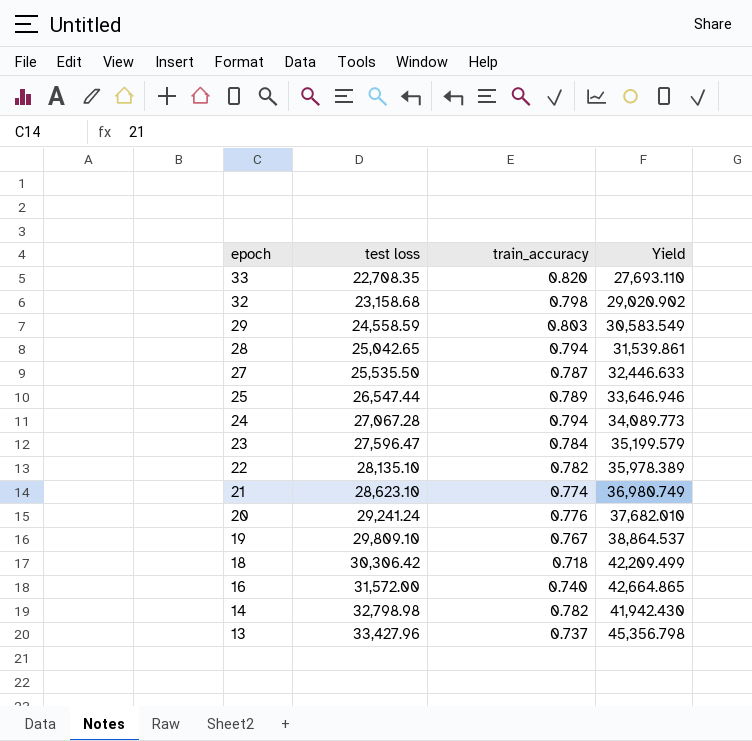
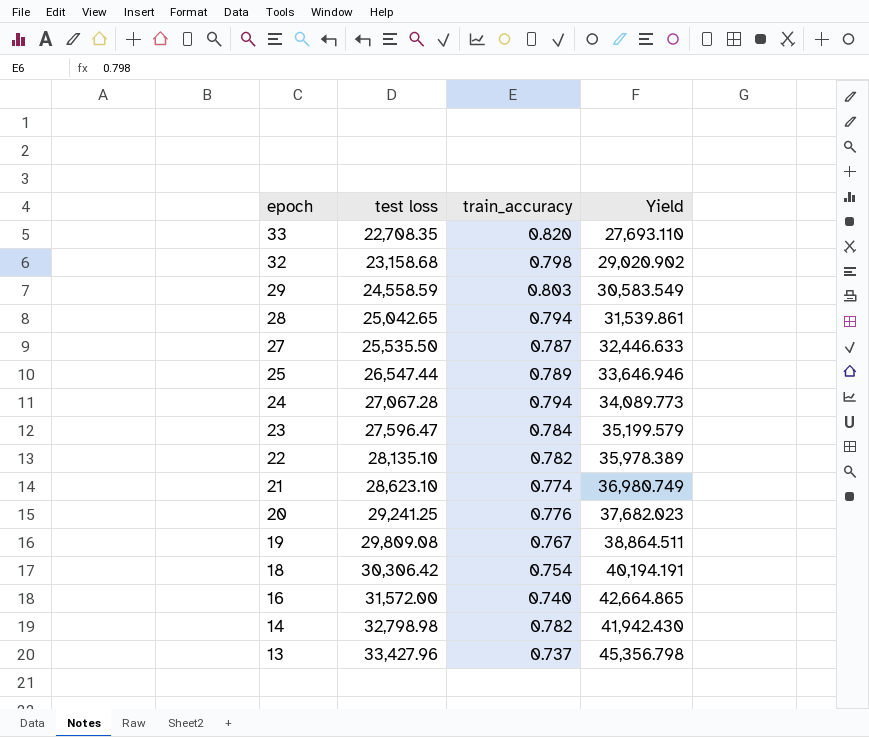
20 | test loss: 29,241.24 -> 29,241.25
20 | Yield: 37,682.010 -> 37,682.023
19 | test loss: 29,809.10 -> 29,809.08
19 | Yield: 38,864.537 -> 38,864.511
18 | train_accuracy: 0.718 -> 0.754
18 | Yield: 42,209.499 -> 40,194.191

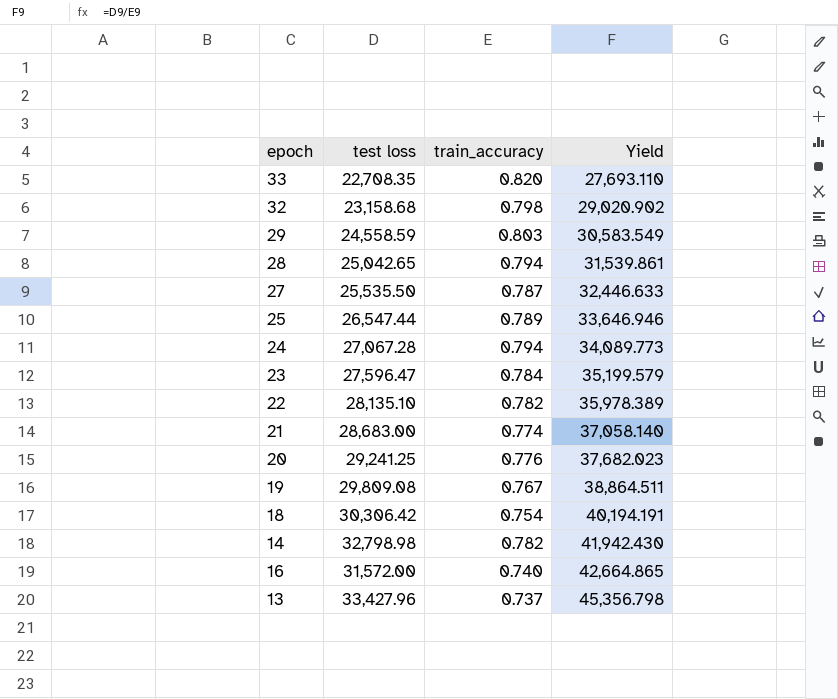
row order: epoch descending -> Yield ascending
21 | test loss: 28,623.10 -> 28,683.00
21 | Yield: 36,980.749 -> 37,058.140

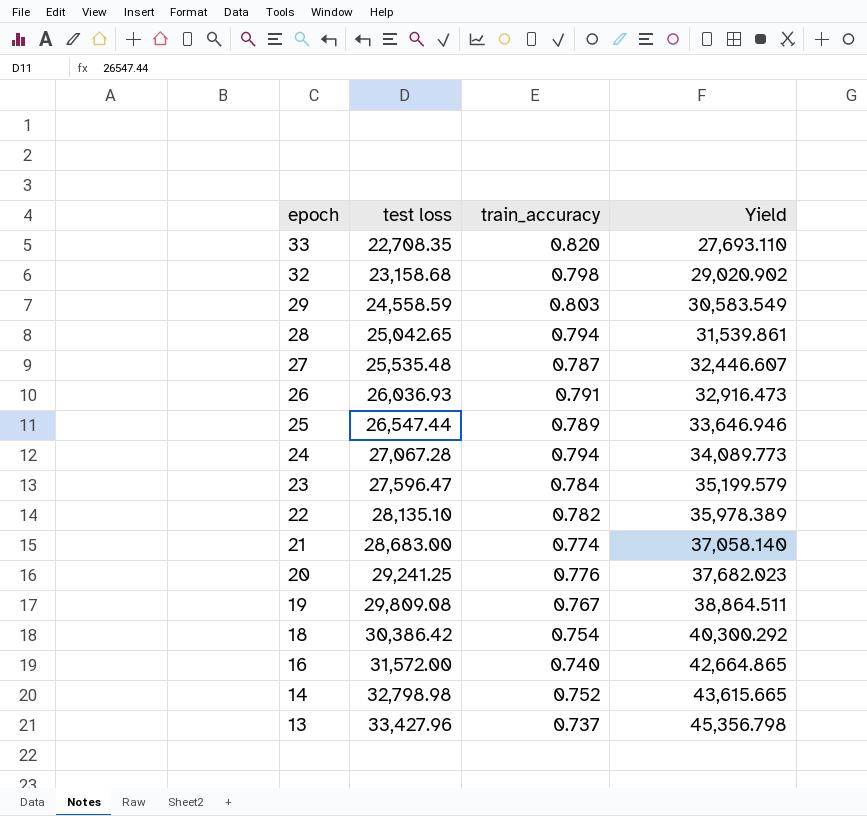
row order: Yield ascending -> epoch descending
27 | test loss: 25,535.50 -> 25,535.48
27 | Yield: 32,446.633 -> 32,446.607
row 26: none -> 26,036.93 | 0.791 | 32,916.473
18 | test loss: 30,306.42 -> 30,386.42
18 | Yield: 40,194.191 -> 40,300.292
14 | train_accuracy: 0.782 -> 0.752
14 | Yield: 41,942.430 -> 43,615.665

